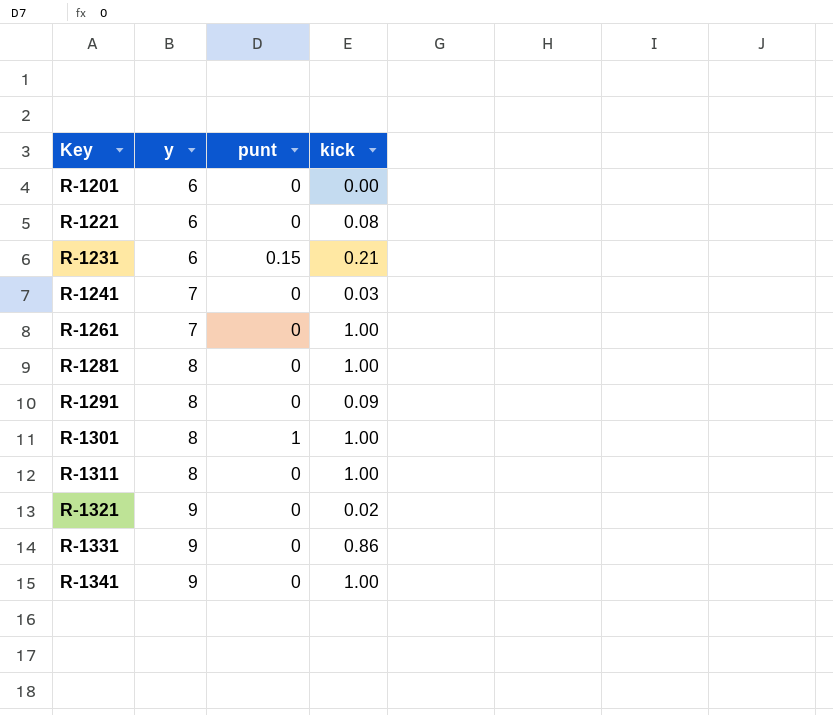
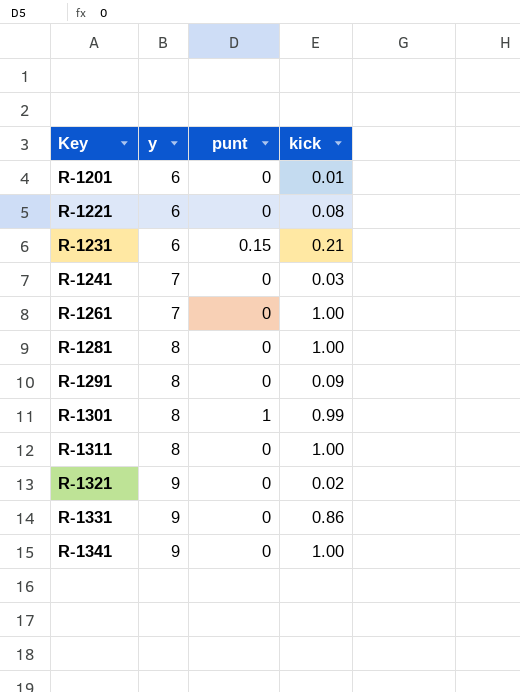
R-1201 | kick: 0.00 -> 0.01
R-1301 | kick: 1.00 -> 0.99

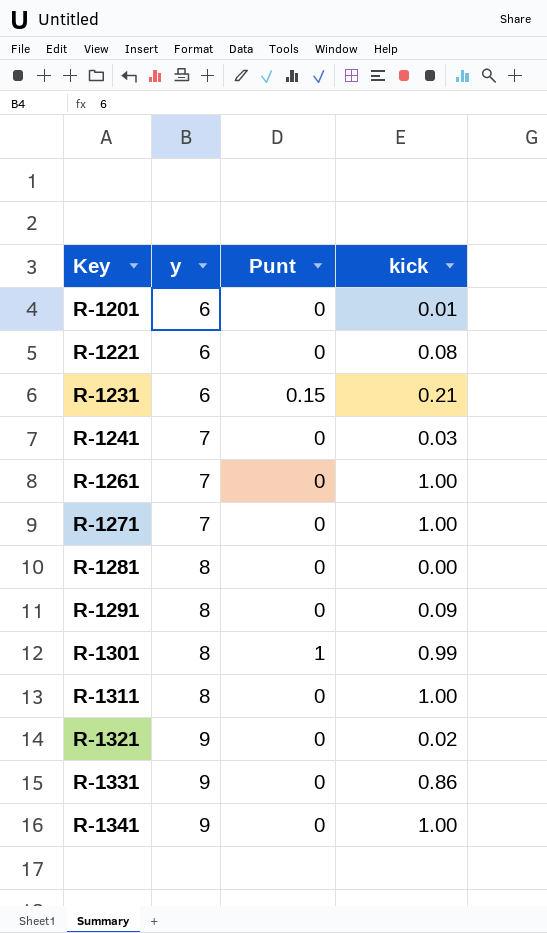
column name: punt -> Punt
row R-1271: none -> 7 | 0 | 1.00
R-1281 | kick: 1.00 -> 0.00

